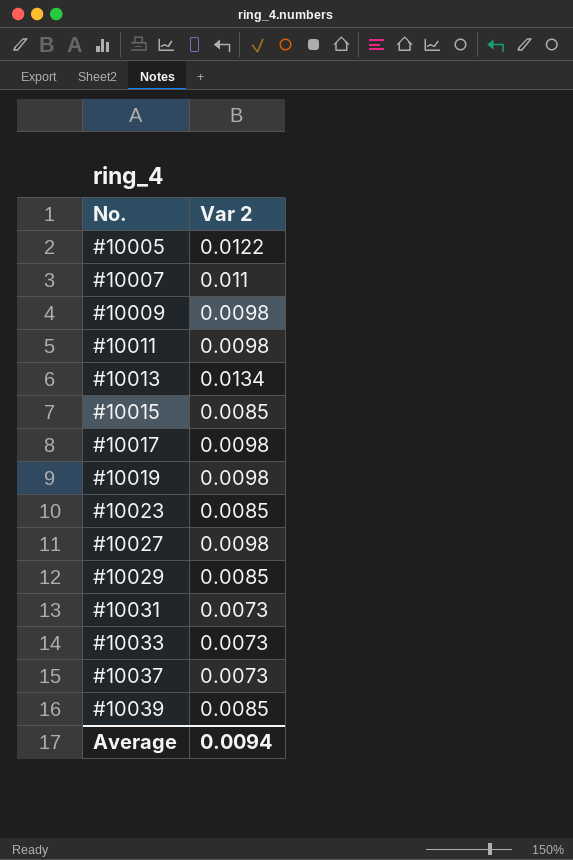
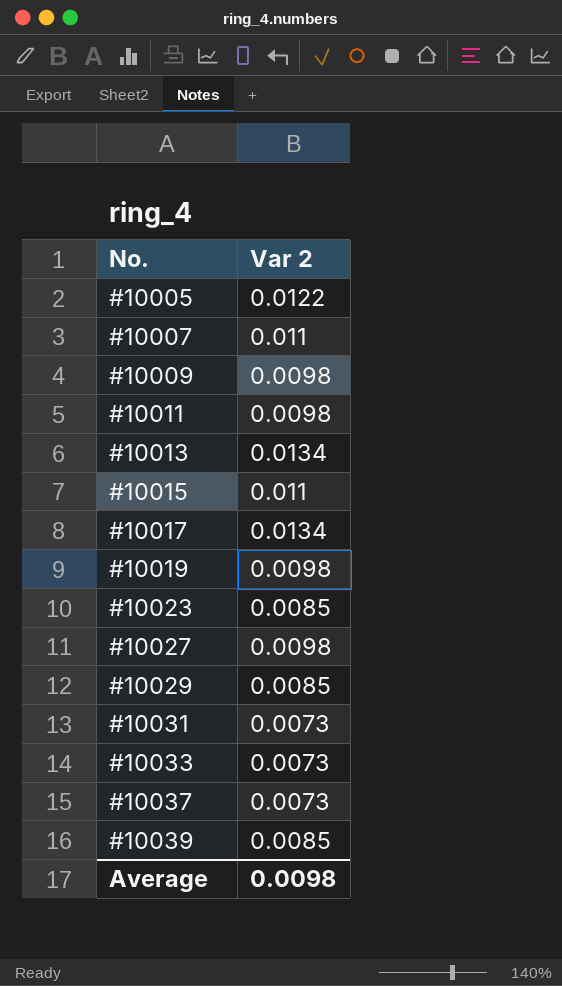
#10015 | Var 2: 0.0085 -> 0.011
#10017 | Var 2: 0.0098 -> 0.0134
Average | Var 2: 0.0094 -> 0.0098

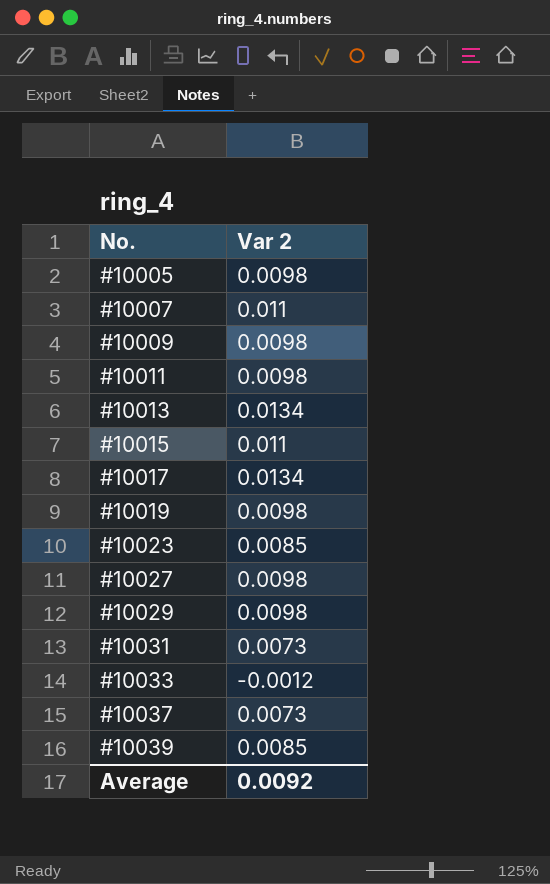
#10005 | Var 2: 0.0122 -> 0.0098
#10029 | Var 2: 0.0085 -> 0.0098
#10033 | Var 2: 0.0073 -> -0.0012
Average | Var 2: 0.0098 -> 0.0092

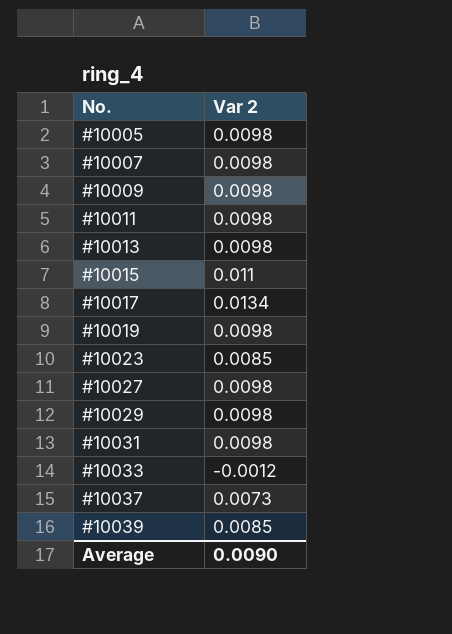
#10007 | Var 2: 0.011 -> 0.0098
#10013 | Var 2: 0.0134 -> 0.0098
#10031 | Var 2: 0.0073 -> 0.0098
Average | Var 2: 0.0092 -> 0.0090

